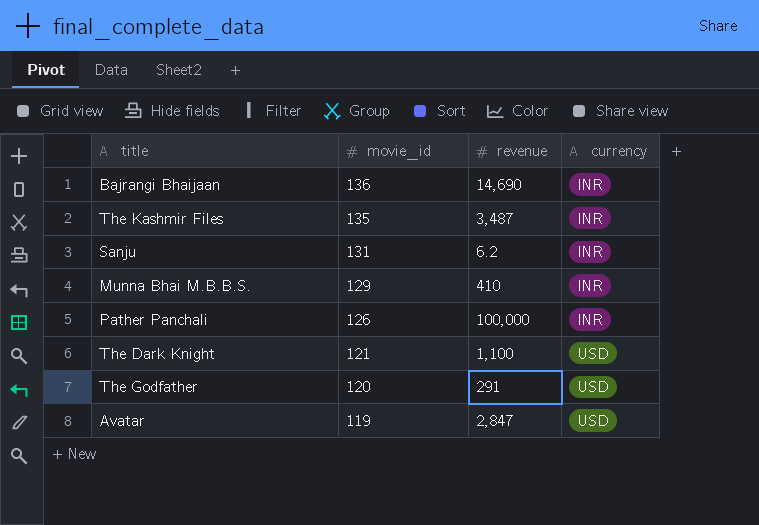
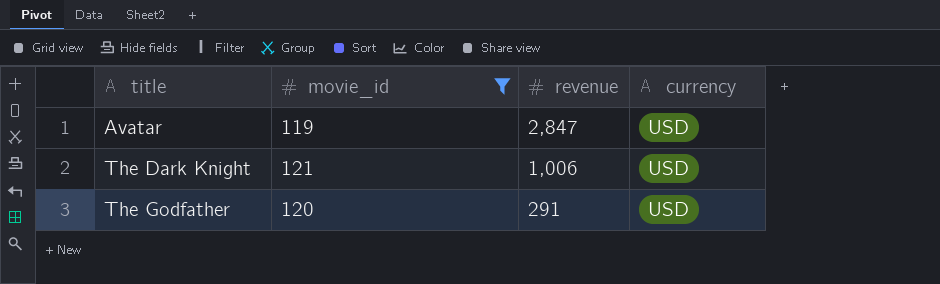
filter: none -> movie_id <= 121
row order: movie_id descending -> title ascending
The Dark Knight | revenue: 1,100 -> 1,006

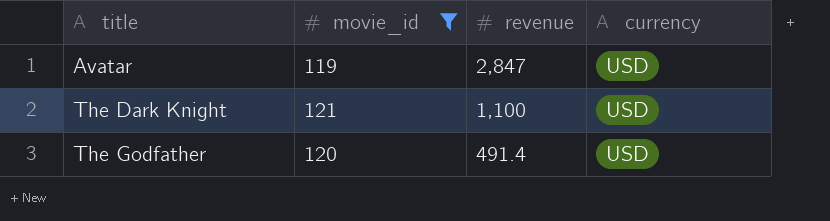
The Dark Knight | revenue: 1,006 -> 1,100
The Godfather | revenue: 291 -> 491.4

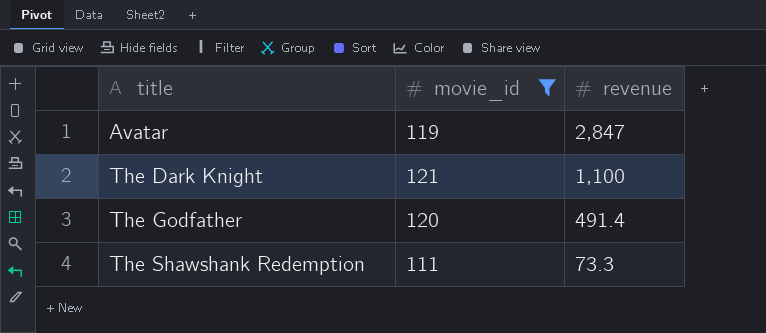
column currency | position: 4 -> none
row The Shawshank Redemption: none -> 111 | 73.3

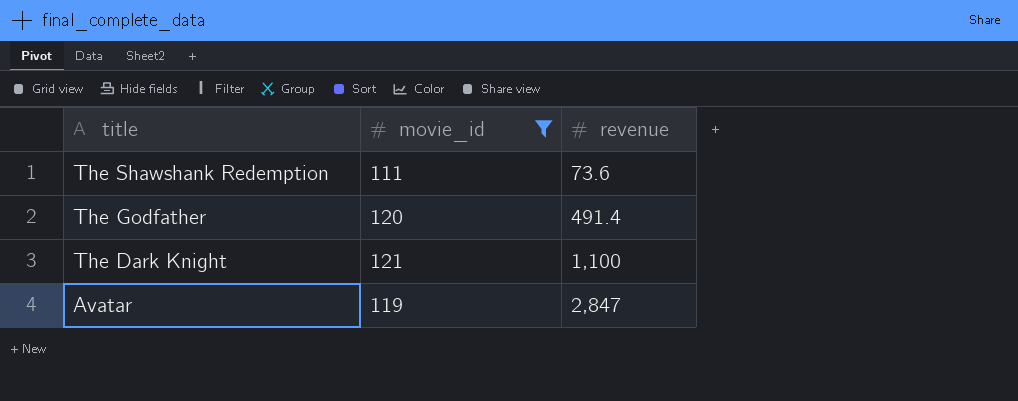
row order: title ascending -> title descending
The Shawshank Redemption | revenue: 73.3 -> 73.6

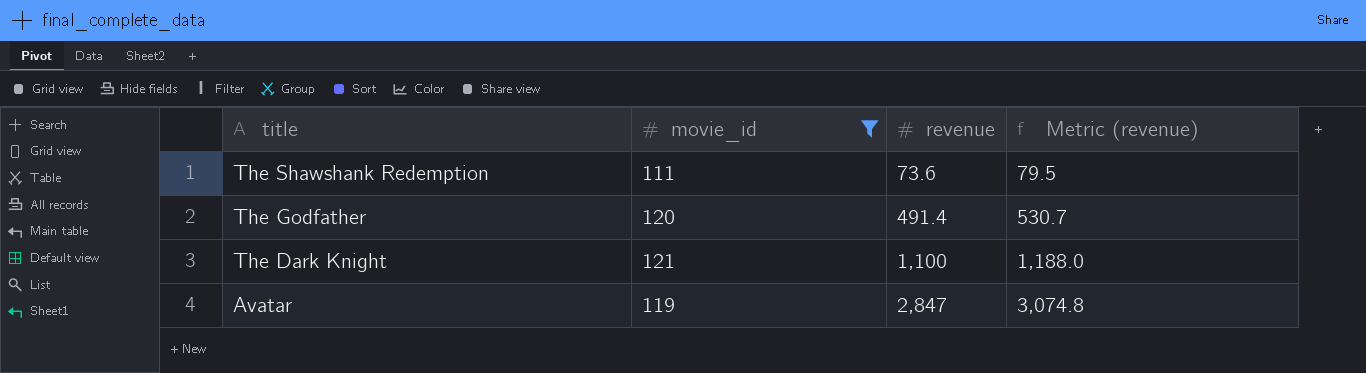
column Metric (revenue) | formula: none -> [revenue] * 1.08

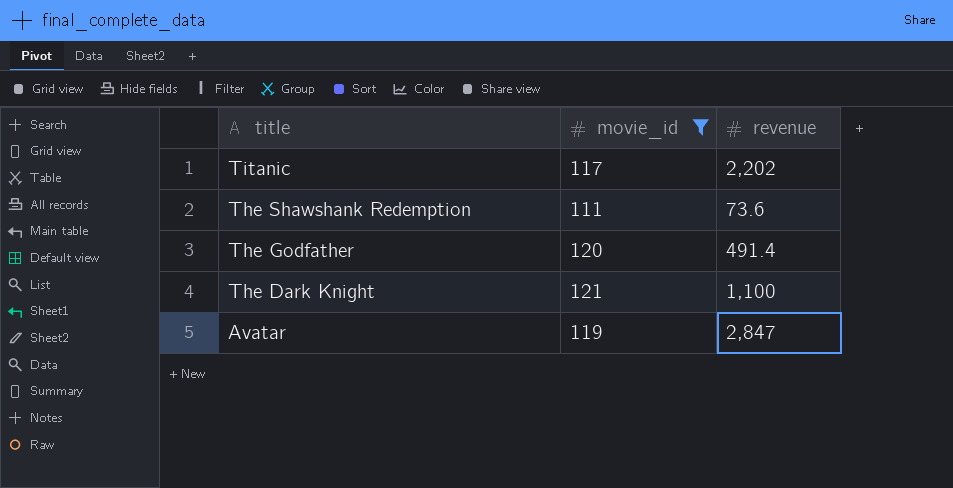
column Metric (revenue) | formula: [revenue] * 1.08 -> none
row Titanic: none -> 117 | 2,202

